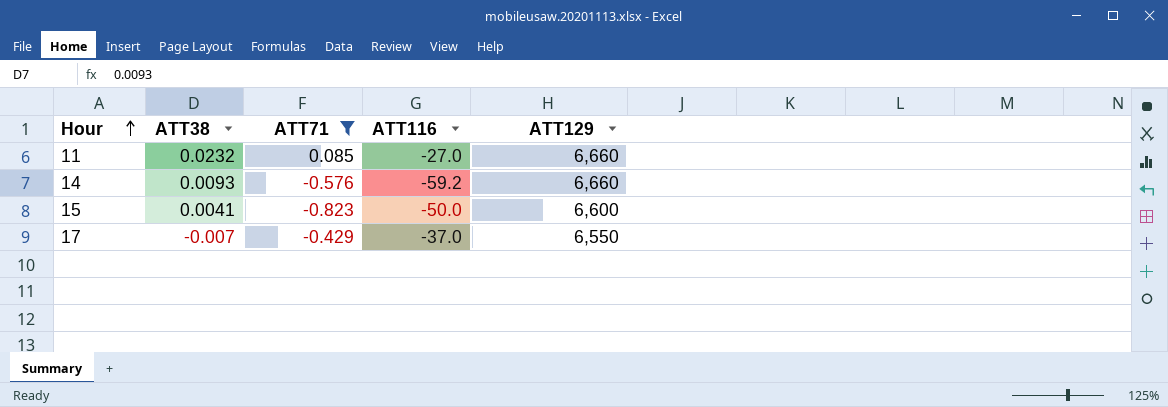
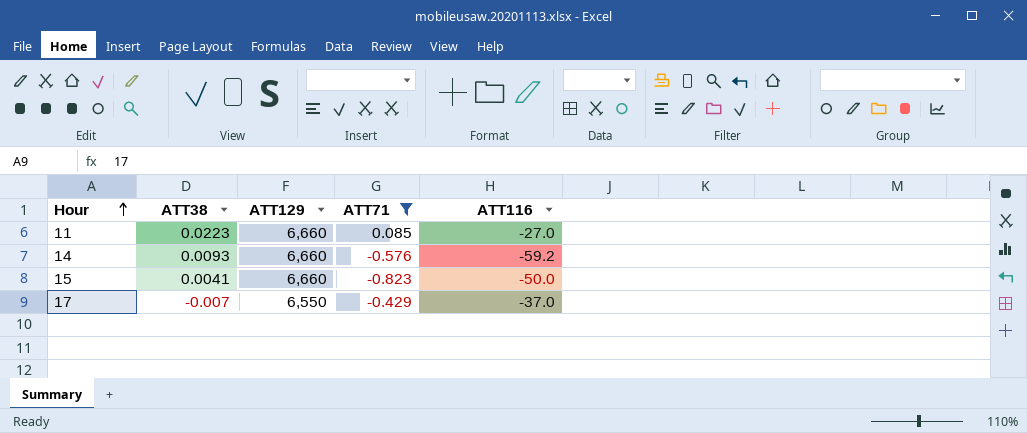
column ATT129 | position: 5 -> 3
11 | ATT38: 0.0232 -> 0.0223
15 | ATT129: 6,600 -> 6,660

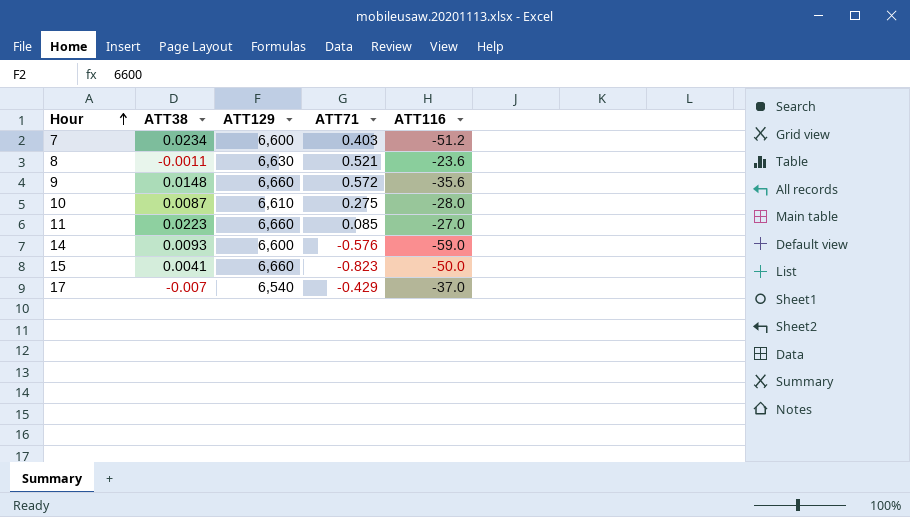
filter: ATT71 <= 0.085 -> none
14 | ATT129: 6,660 -> 6,600
14 | ATT116: -59.2 -> -59.0
17 | ATT129: 6,550 -> 6,540

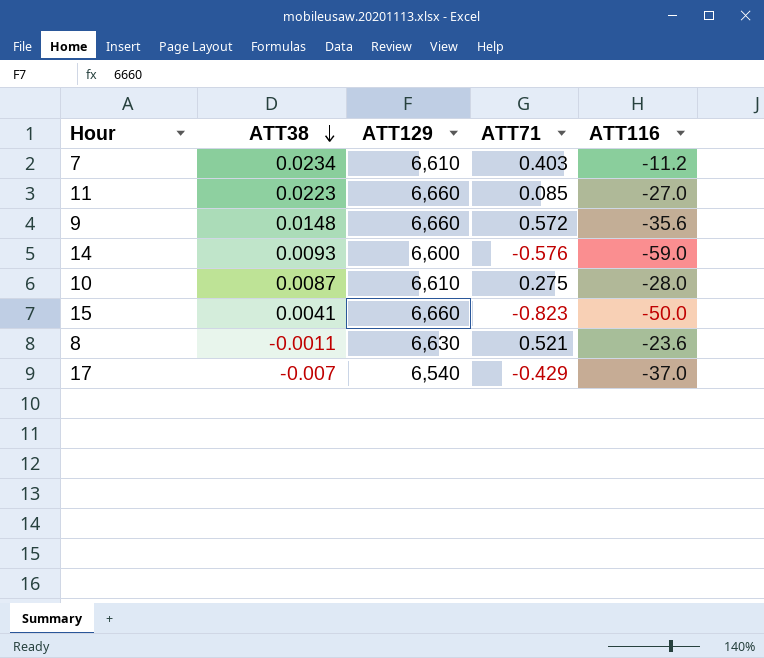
row order: Hour ascending -> ATT38 descending
7 | ATT129: 6,600 -> 6,610
7 | ATT116: -51.2 -> -11.2

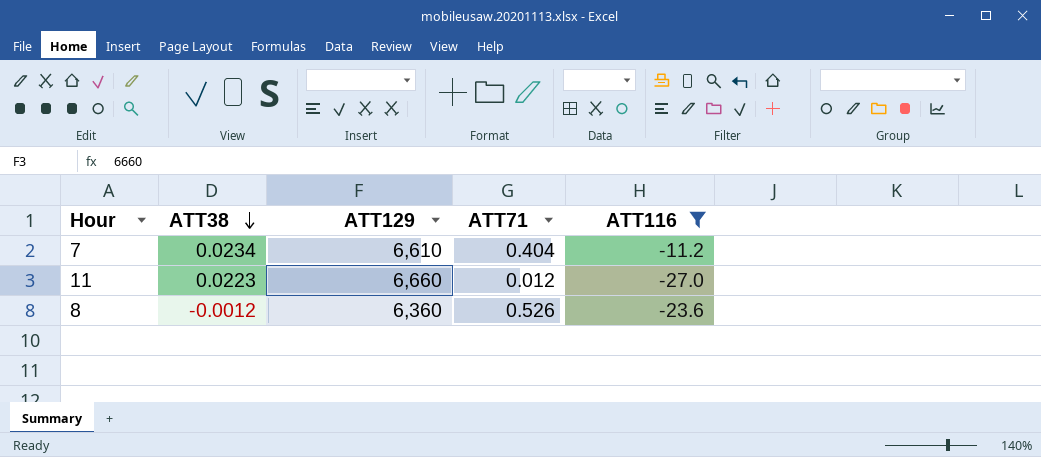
filter: none -> ATT116 >= -27.0
7 | ATT71: 0.403 -> 0.404
11 | ATT71: 0.085 -> 0.012
8 | ATT38: -0.0011 -> -0.0012
8 | ATT129: 6,630 -> 6,360
8 | ATT71: 0.521 -> 0.526

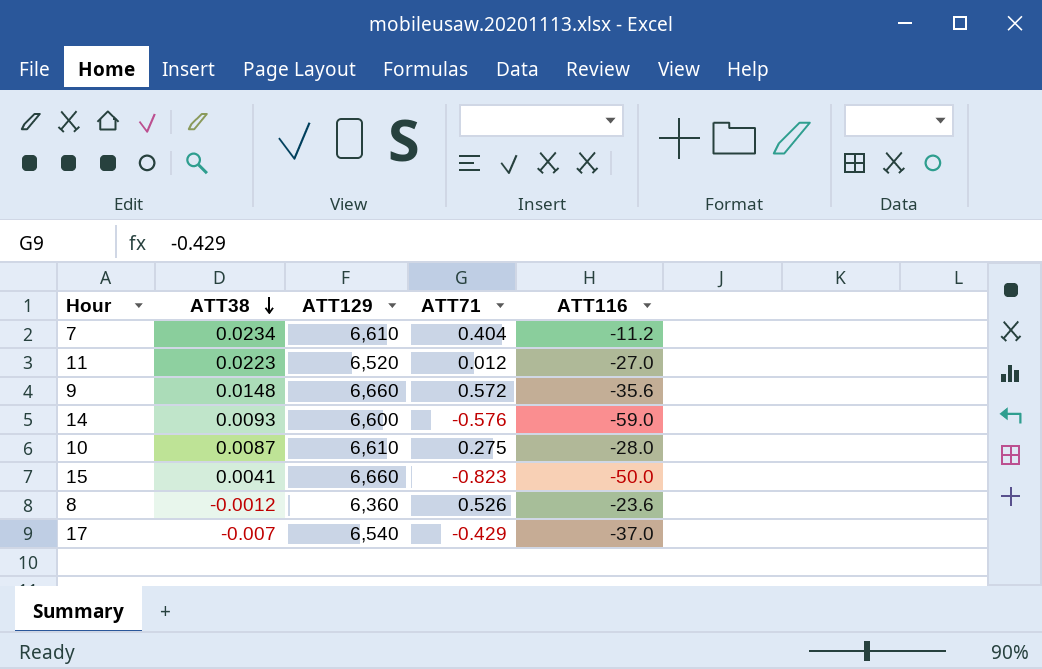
filter: ATT116 >= -27.0 -> none
11 | ATT129: 6,660 -> 6,520

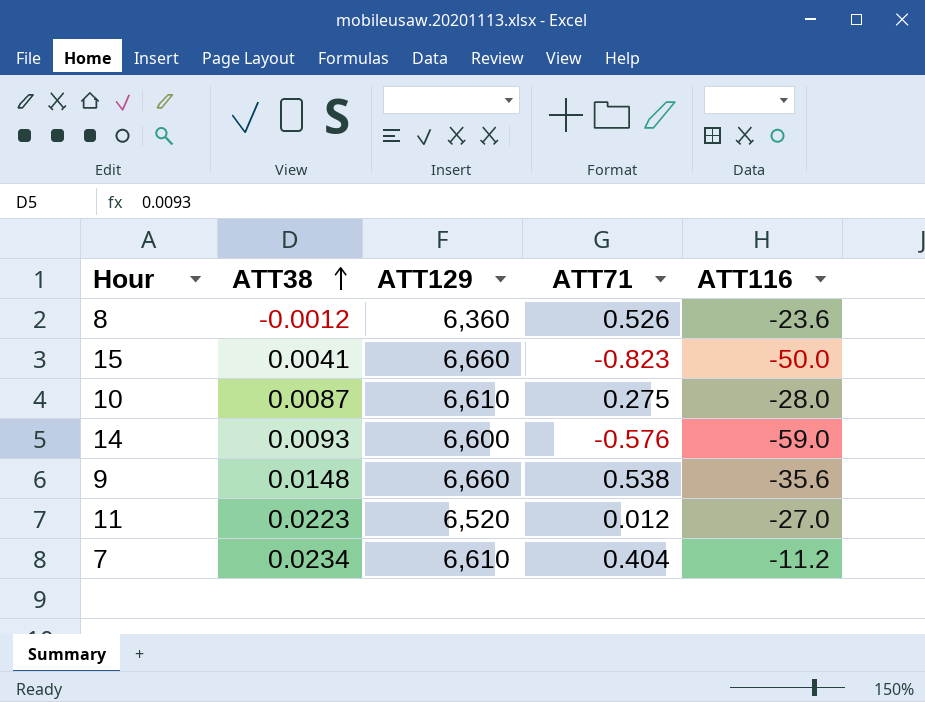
row order: ATT38 descending -> ATT38 ascending
row 17: -0.007 | 6,540 | -0.429 | -37.0 -> none
9 | ATT71: 0.572 -> 0.538

